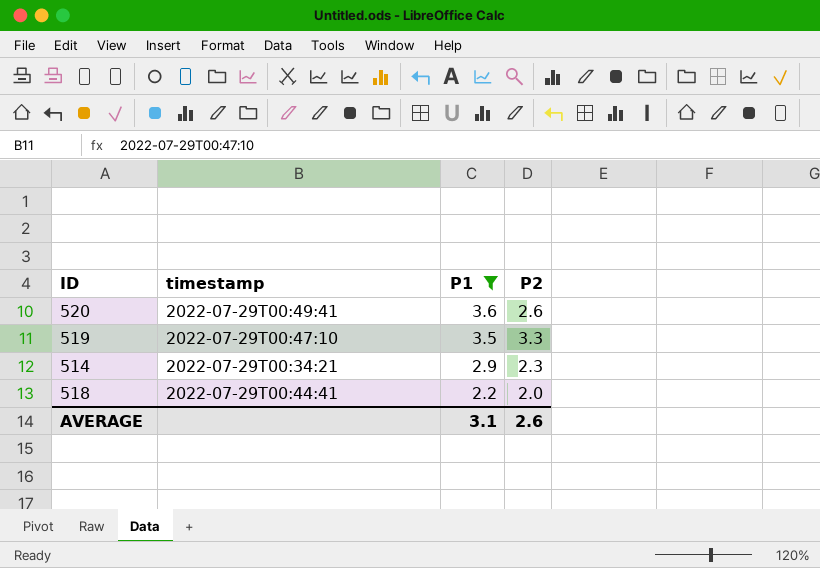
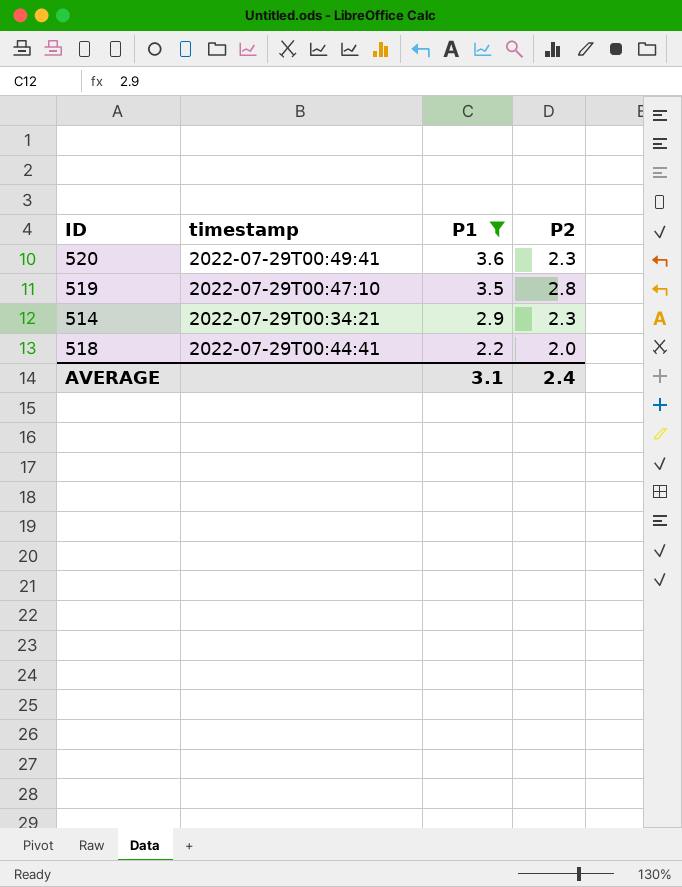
520 | P2: 2.6 -> 2.3
519 | P2: 3.3 -> 2.8
AVERAGE | P2: 2.6 -> 2.4

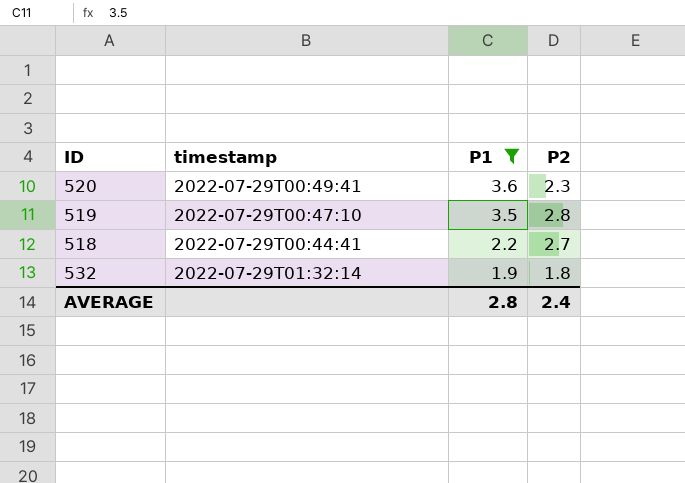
row 514: 2022-07-29T00:34:21 | 2.9 | 2.3 -> none
518 | P2: 2.0 -> 2.7
row 532: none -> 2022-07-29T01:32:14 | 1.9 | 1.8
AVERAGE | P1: 3.1 -> 2.8

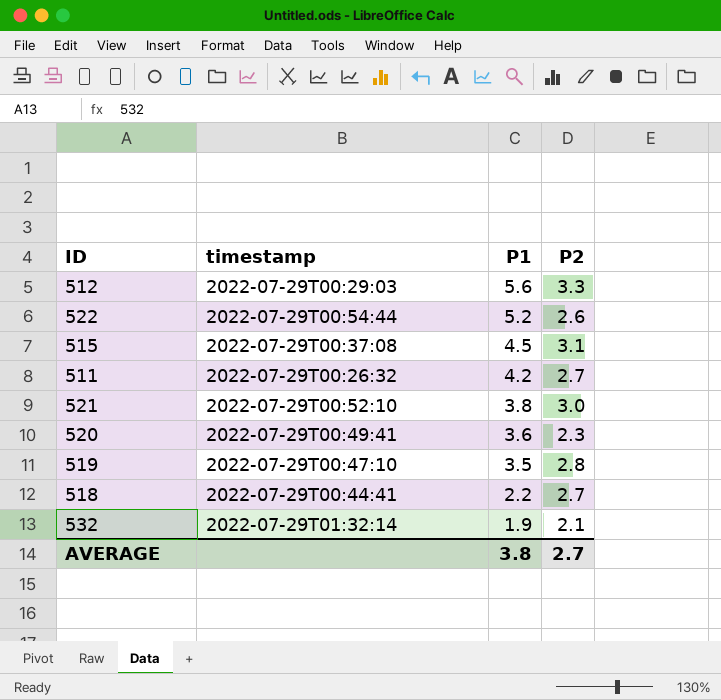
filter: P1 <= 3.6 -> none
532 | P2: 1.8 -> 2.1
AVERAGE | P1: 2.8 -> 3.8
AVERAGE | P2: 2.4 -> 2.7

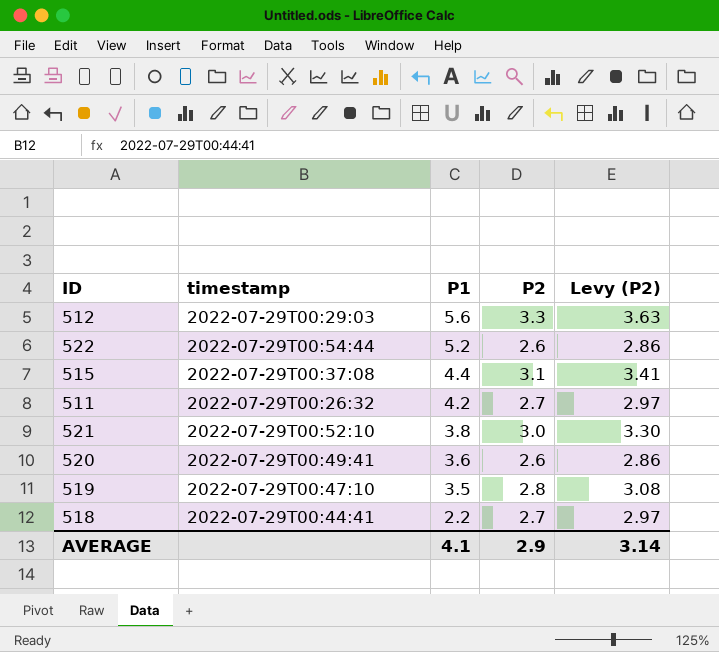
column Levy (P2) | formula: none -> [P2] * 1.1
row 532: 2022-07-29T01:32:14 | 1.9 | 2.1 -> none
515 | P1: 4.5 -> 4.4
520 | P2: 2.3 -> 2.6
AVERAGE | P1: 3.8 -> 4.1
AVERAGE | P2: 2.7 -> 2.9

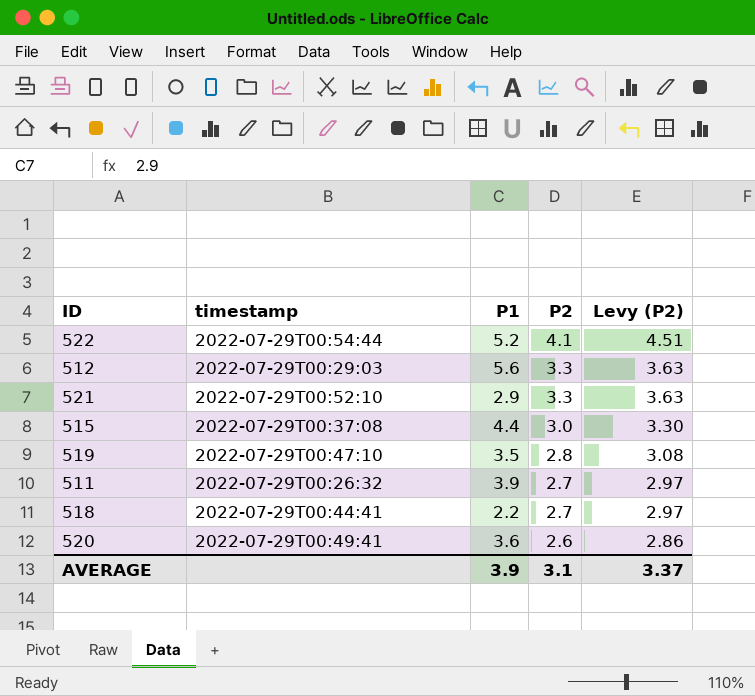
row order: P1 descending -> P2 descending
522 | P2: 2.6 -> 4.1
522 | Levy (P2): 2.86 -> 4.51
521 | P1: 3.8 -> 2.9
521 | P2: 3.0 -> 3.3
521 | Levy (P2): 3.30 -> 3.63
515 | P2: 3.1 -> 3.0
515 | Levy (P2): 3.41 -> 3.30
511 | P1: 4.2 -> 3.9
AVERAGE | P1: 4.1 -> 3.9
AVERAGE | P2: 2.9 -> 3.1
AVERAGE | Levy (P2): 3.14 -> 3.37

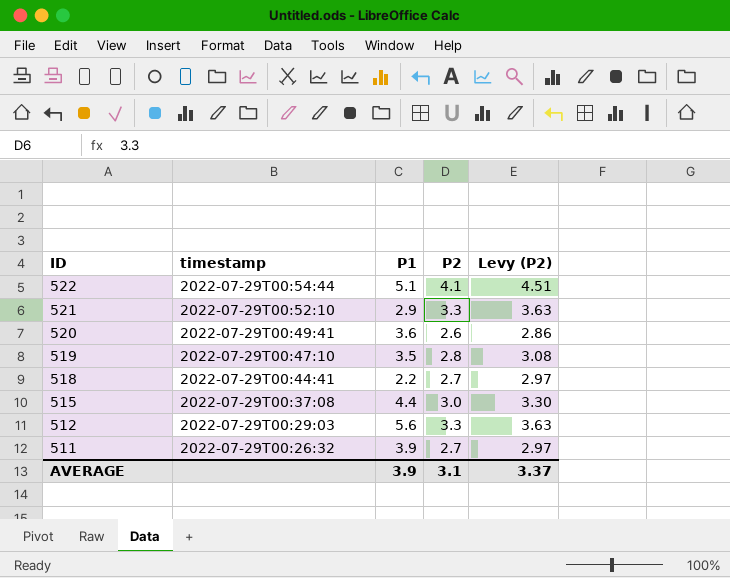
row order: P2 descending -> ID descending
522 | P1: 5.2 -> 5.1

